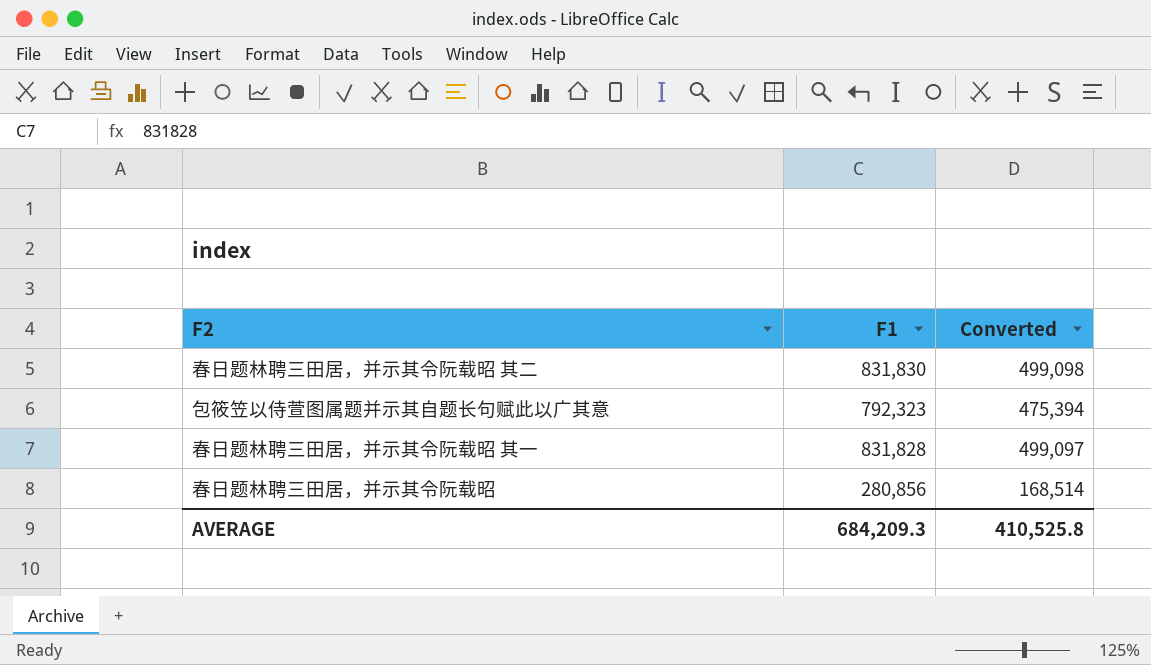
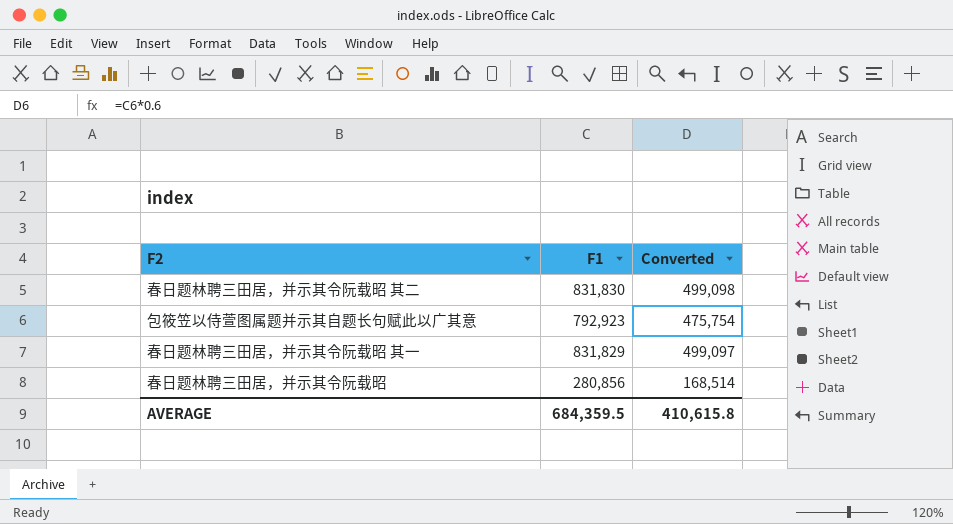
包筱笠以侍萱图属题并示其自题长句赋此以广其意 | F1: 792,323 -> 792,923
包筱笠以侍萱图属题并示其自题长句赋此以广其意 | Converted: 475,394 -> 475,754
春日题林聘三田居，并示其令阮载昭 其一 | F1: 831,828 -> 831,829
AVERAGE | F1: 684,209.3 -> 684,359.5
AVERAGE | Converted: 410,525.8 -> 410,615.8

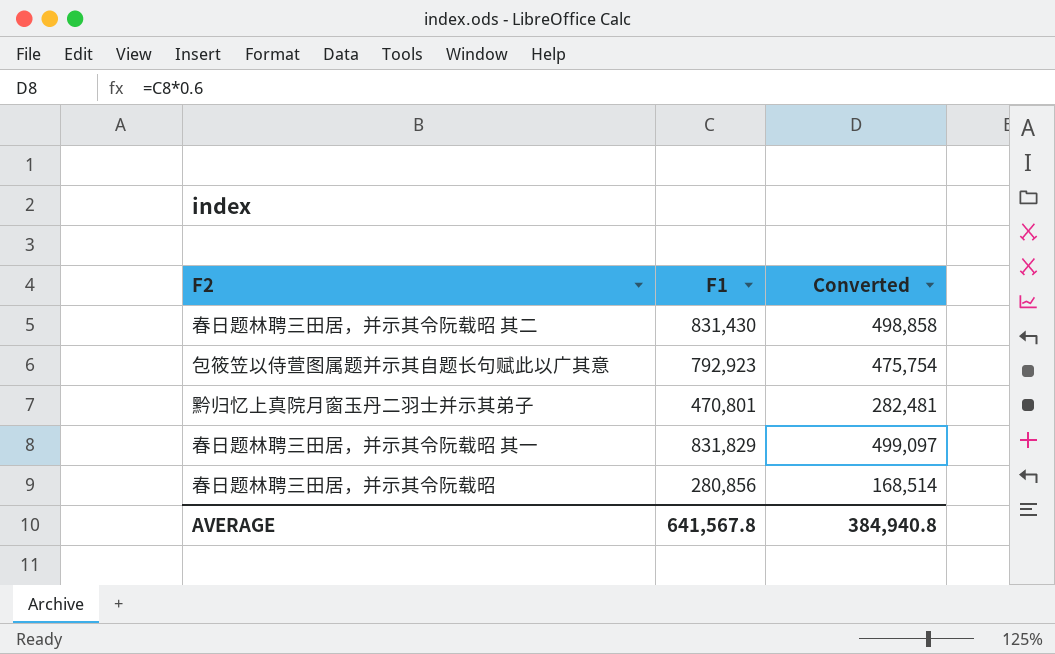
春日题林聘三田居，并示其令阮载昭 其二 | F1: 831,830 -> 831,430
春日题林聘三田居，并示其令阮载昭 其二 | Converted: 499,098 -> 498,858
row 黔归忆上真院月窗玉丹二羽士并示其弟子: none -> 470,801 | 282,481
AVERAGE | F1: 684,359.5 -> 641,567.8
AVERAGE | Converted: 410,615.8 -> 384,940.8

